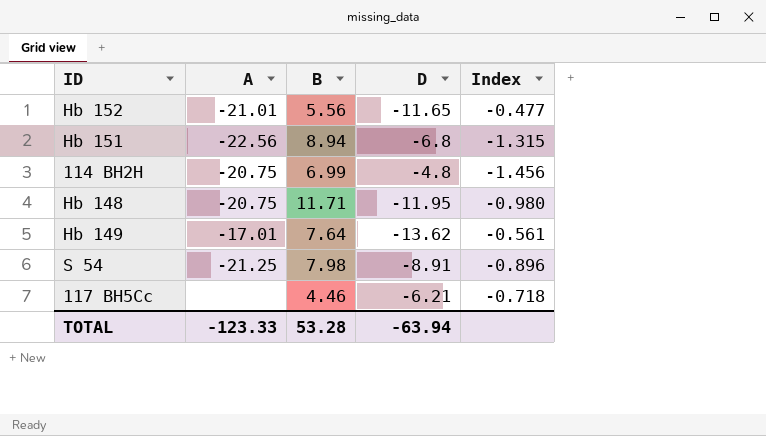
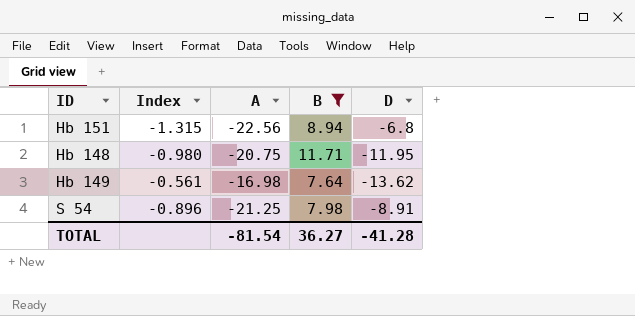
filter: none -> B >= 7.64
column Index | position: 5 -> 2
Hb 149 | A: -17.01 -> -16.98
TOTAL | A: -123.33 -> -81.54
TOTAL | B: 53.28 -> 36.27
TOTAL | D: -63.94 -> -41.28

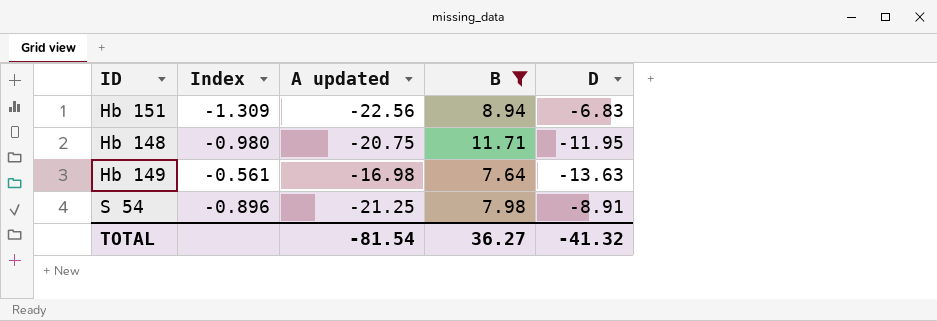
column name: A -> A updated
Hb 151 | Index: -1.315 -> -1.309
Hb 151 | D: -6.8 -> -6.83
Hb 149 | D: -13.62 -> -13.63
TOTAL | D: -41.28 -> -41.32

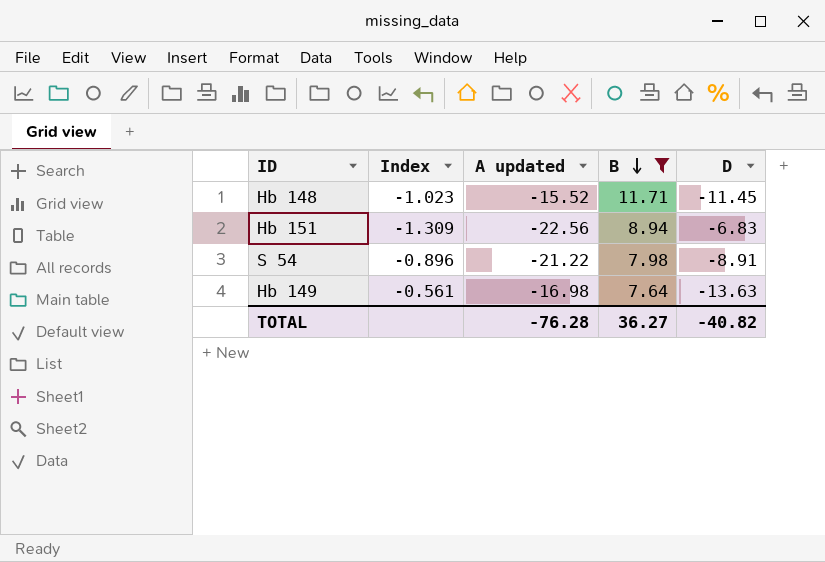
row order: none -> B descending
Hb 148 | Index: -0.980 -> -1.023
Hb 148 | A updated: -20.75 -> -15.52
Hb 148 | D: -11.95 -> -11.45
S 54 | A updated: -21.25 -> -21.22
TOTAL | A updated: -81.54 -> -76.28
TOTAL | D: -41.32 -> -40.82

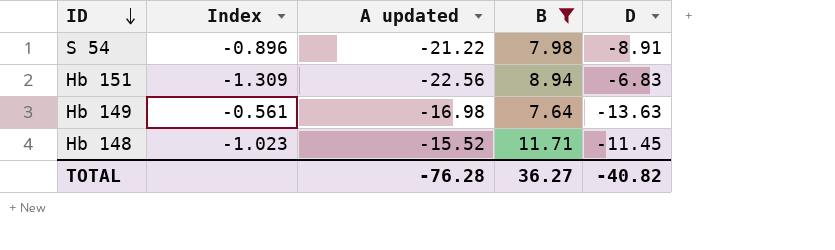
row order: B descending -> ID descending

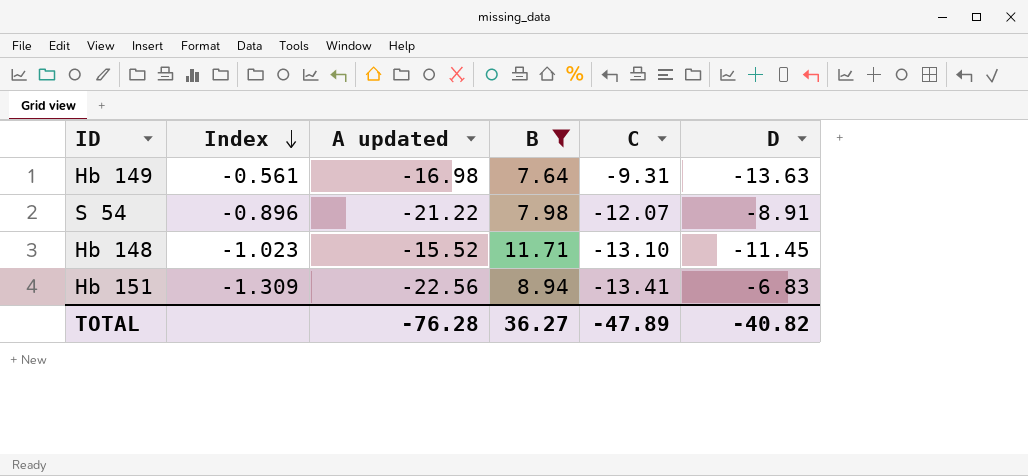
row order: ID descending -> Index descending
column C | position: none -> 5

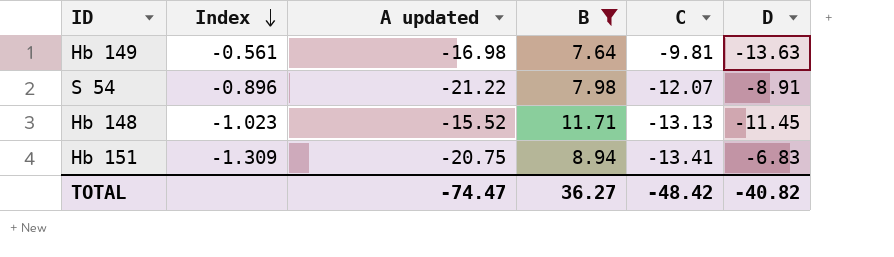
Hb 149 | C: -9.31 -> -9.81
Hb 148 | C: -13.10 -> -13.13
Hb 151 | A updated: -22.56 -> -20.75
TOTAL | A updated: -76.28 -> -74.47
TOTAL | C: -47.89 -> -48.42

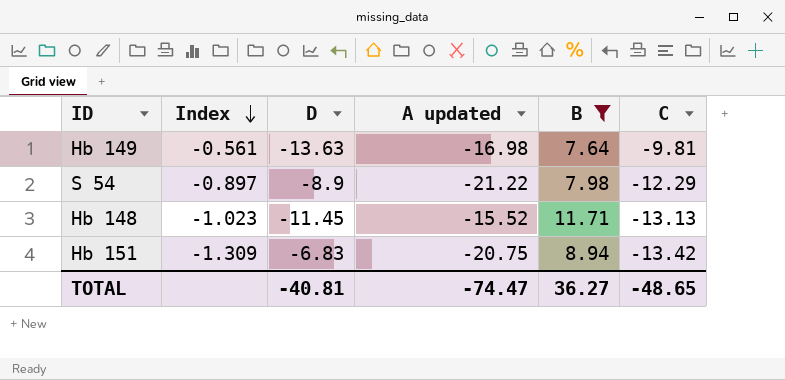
column D | position: 6 -> 3
S 54 | Index: -0.896 -> -0.897
S 54 | D: -8.91 -> -8.9
S 54 | C: -12.07 -> -12.29
Hb 151 | C: -13.41 -> -13.42
TOTAL | D: -40.82 -> -40.81
TOTAL | C: -48.42 -> -48.65

